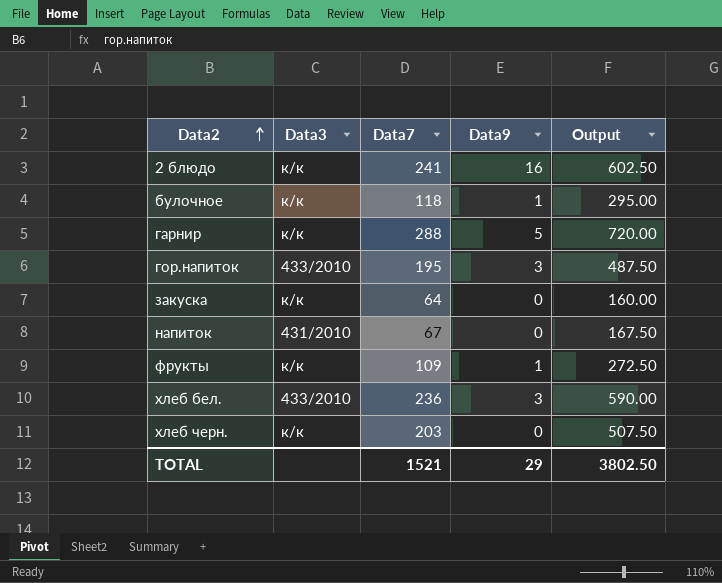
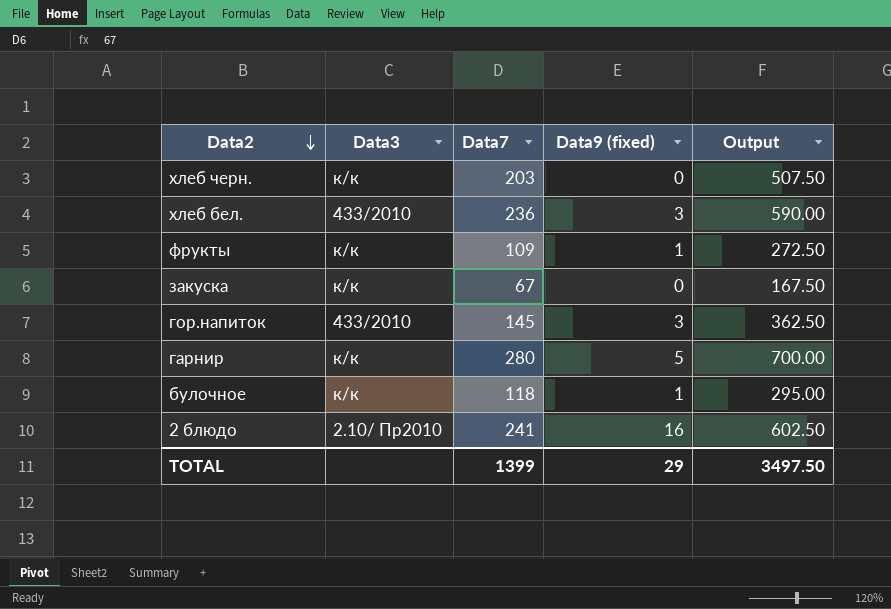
row order: Data2 ascending -> Data2 descending
column name: Data9 -> Data9 (fixed)
row напиток: 431/2010 | 67 | 0 | 167.50 -> none
закуска | Data7: 64 -> 67
закуска | Output: 160.00 -> 167.50
гор.напиток | Data7: 195 -> 145
гор.напиток | Output: 487.50 -> 362.50
гарнир | Data7: 288 -> 280
гарнир | Output: 720.00 -> 700.00
2 блюдо | Data3: к/к -> 2.10/ Пр2010
TOTAL | Data7: 1521 -> 1399
TOTAL | Output: 3802.50 -> 3497.50

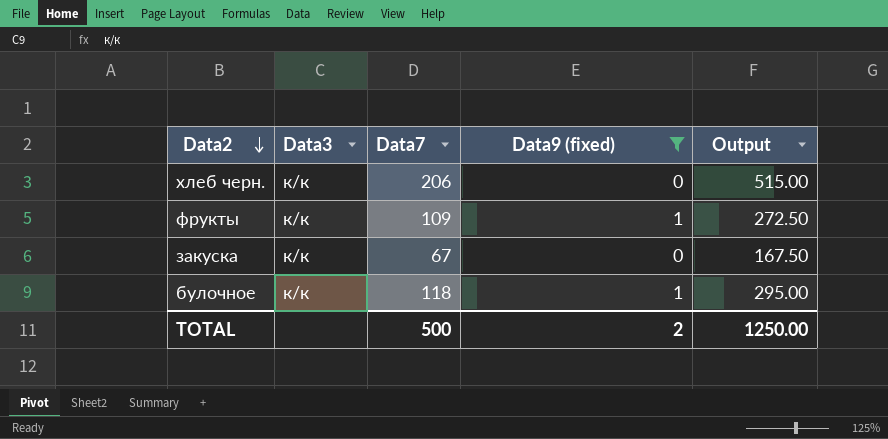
filter: none -> Data9 (fixed) <= 1
хлеб черн. | Data7: 203 -> 206
хлеб черн. | Output: 507.50 -> 515.00
TOTAL | Data7: 1399 -> 500
TOTAL | Data9 (fixed): 29 -> 2
TOTAL | Output: 3497.50 -> 1250.00

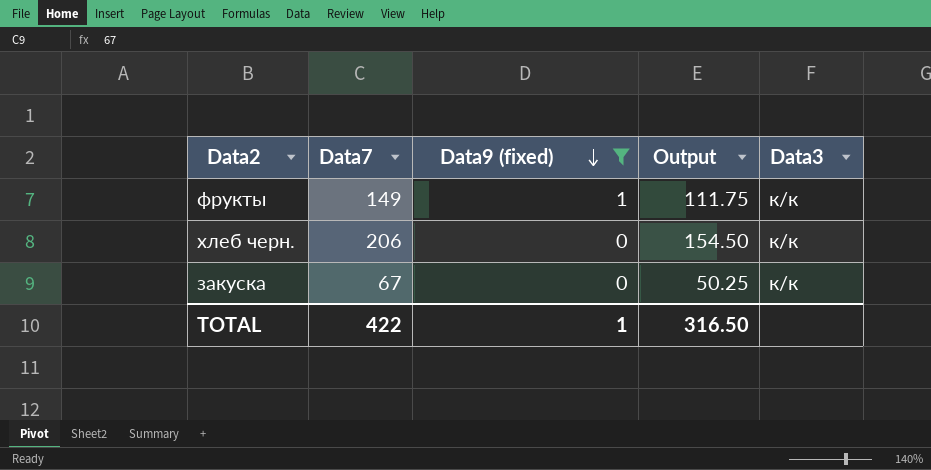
row order: Data2 descending -> Data9 (fixed) descending
column Output | formula: [Data7] * 2.5 -> [Data7] * 0.75
column Data3 | position: 2 -> 5
row булочное: к/к | 118 | 1 | 295.00 -> none
фрукты | Data7: 109 -> 149
TOTAL | Data7: 500 -> 422
TOTAL | Data9 (fixed): 2 -> 1
TOTAL | Output: 1250.00 -> 316.50

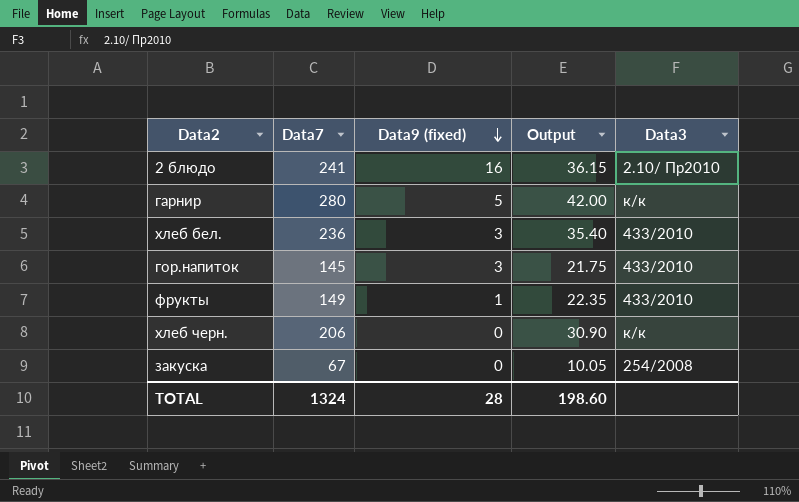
filter: Data9 (fixed) <= 1 -> none
column Output | formula: [Data7] * 0.75 -> [Data7] * 0.15
фрукты | Data3: к/к -> 433/2010
закуска | Data3: к/к -> 254/2008
TOTAL | Data7: 422 -> 1324
TOTAL | Data9 (fixed): 1 -> 28
TOTAL | Output: 316.50 -> 198.60

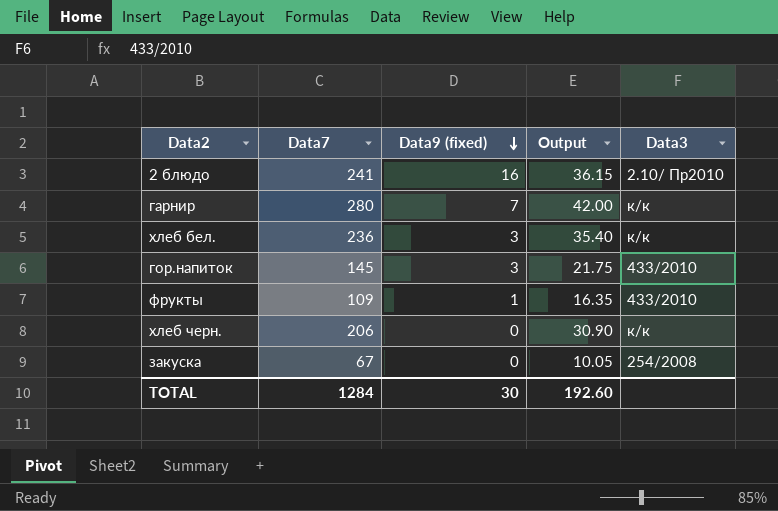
гарнир | Data9 (fixed): 5 -> 7
хлеб бел. | Data3: 433/2010 -> к/к
фрукты | Data7: 149 -> 109
фрукты | Output: 22.35 -> 16.35
TOTAL | Data7: 1324 -> 1284
TOTAL | Data9 (fixed): 28 -> 30
TOTAL | Output: 198.60 -> 192.60

